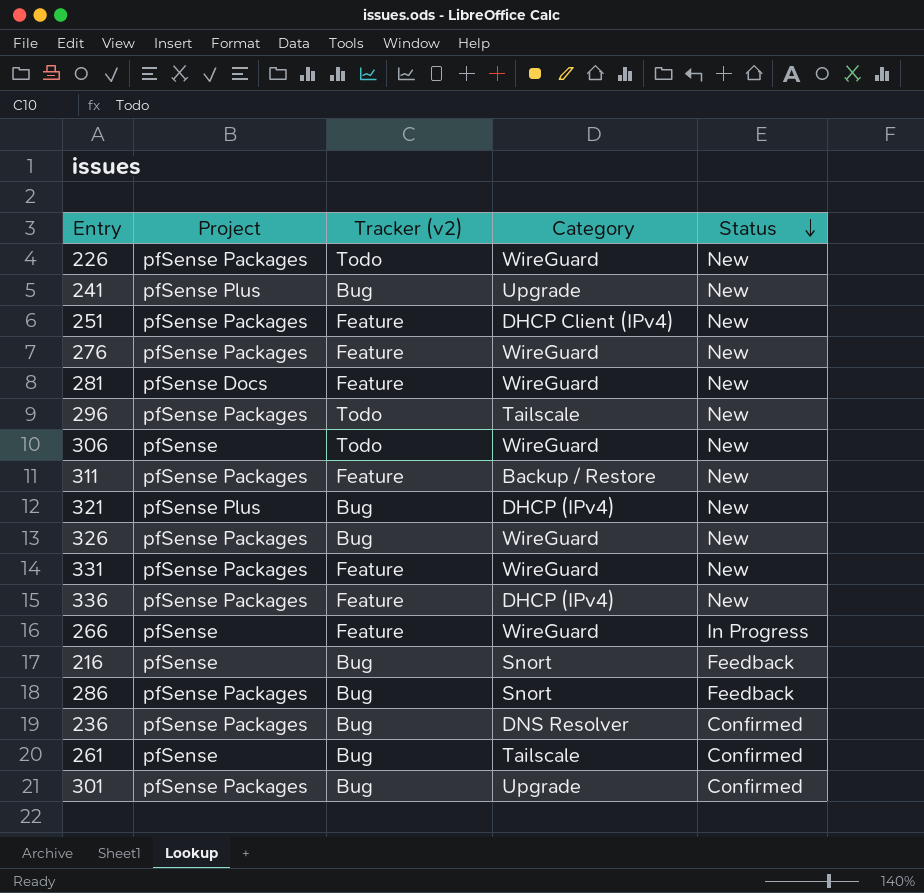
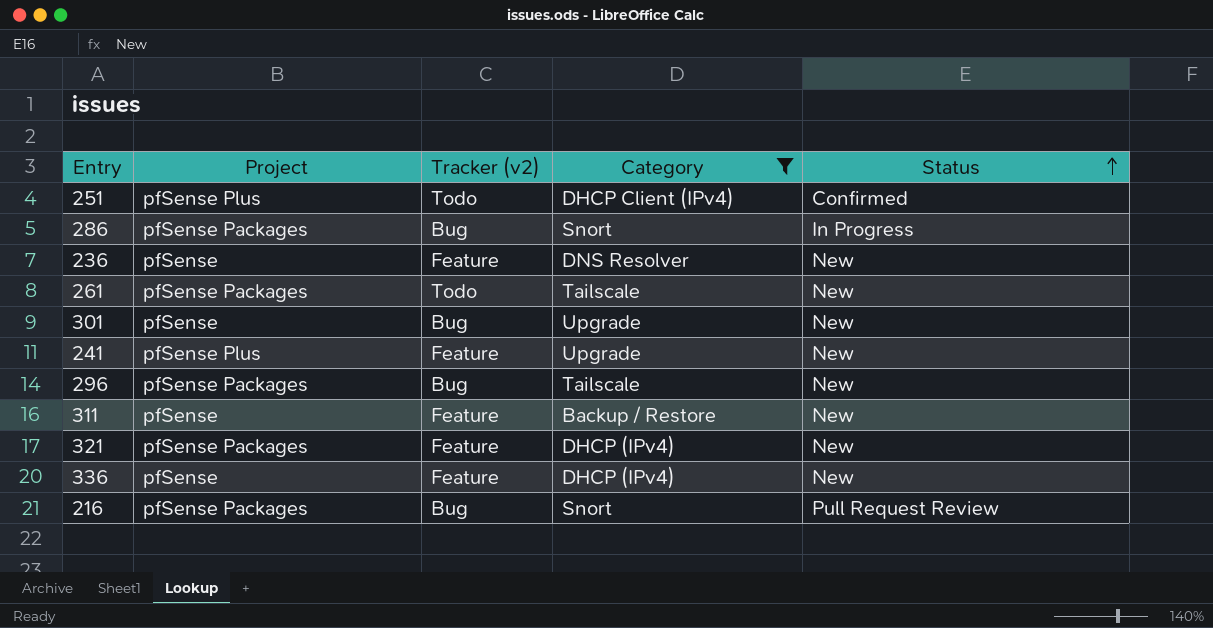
filter: none -> Category != WireGuard
row order: Status descending -> Status ascending
251 | Project: pfSense Packages -> pfSense Plus
251 | Tracker (v2): Feature -> Todo
251 | Status: New -> Confirmed
286 | Status: Feedback -> In Progress
236 | Project: pfSense Packages -> pfSense
236 | Tracker (v2): Bug -> Feature
236 | Status: Confirmed -> New
261 | Project: pfSense -> pfSense Packages
261 | Tracker (v2): Bug -> Todo
261 | Status: Confirmed -> New
301 | Project: pfSense Packages -> pfSense
301 | Status: Confirmed -> New
241 | Tracker (v2): Bug -> Feature
296 | Tracker (v2): Todo -> Bug
311 | Project: pfSense Packages -> pfSense
321 | Project: pfSense Plus -> pfSense Packages
321 | Tracker (v2): Bug -> Feature
336 | Project: pfSense Packages -> pfSense
216 | Project: pfSense -> pfSense Packages
216 | Status: Feedback -> Pull Request Review

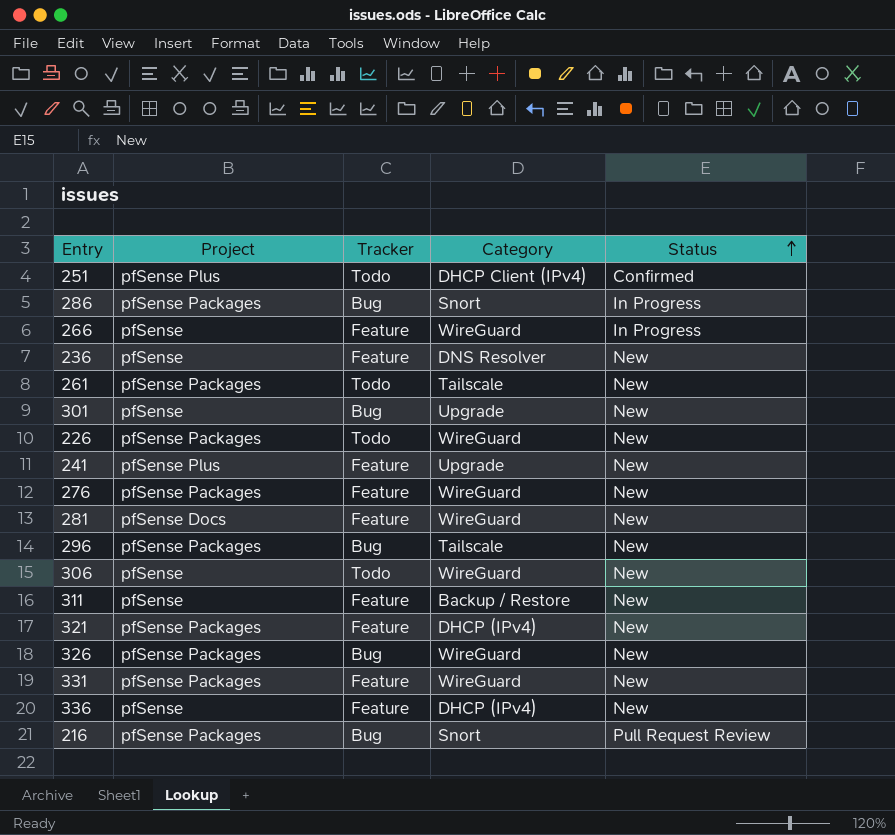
filter: Category != WireGuard -> none
column name: Tracker (v2) -> Tracker

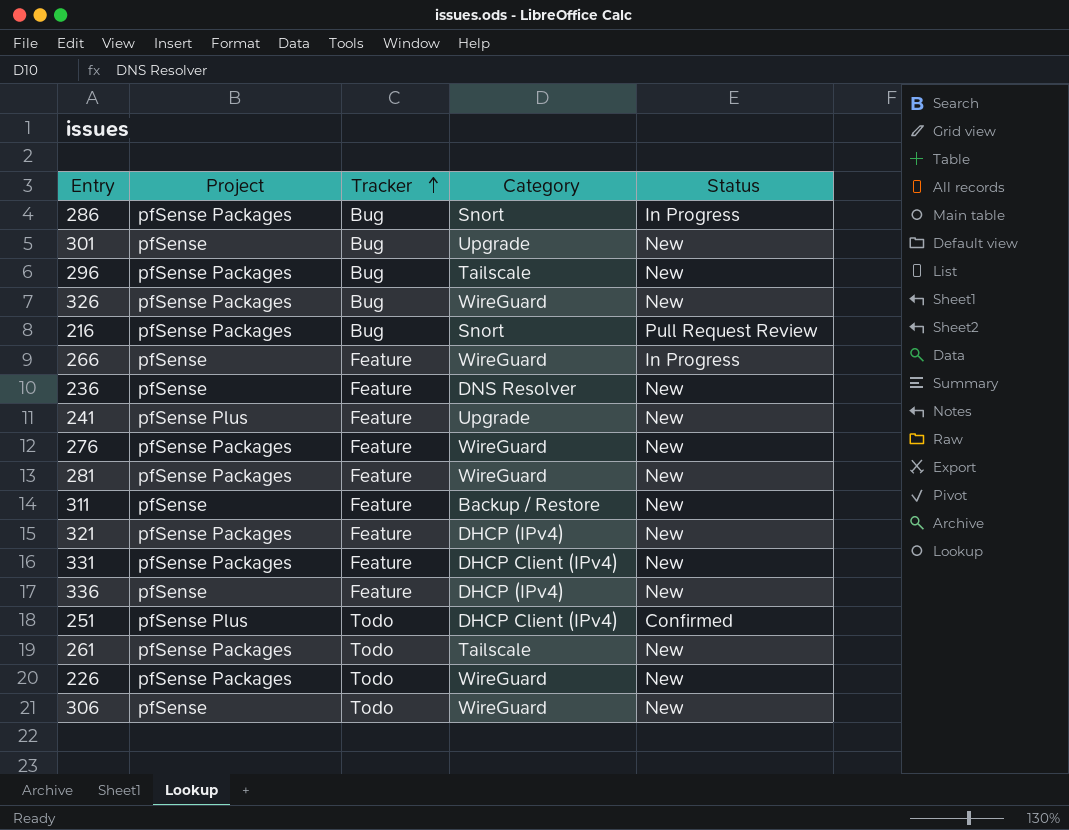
row order: Status ascending -> Tracker ascending
281 | Project: pfSense Docs -> pfSense Packages
331 | Category: WireGuard -> DHCP Client (IPv4)

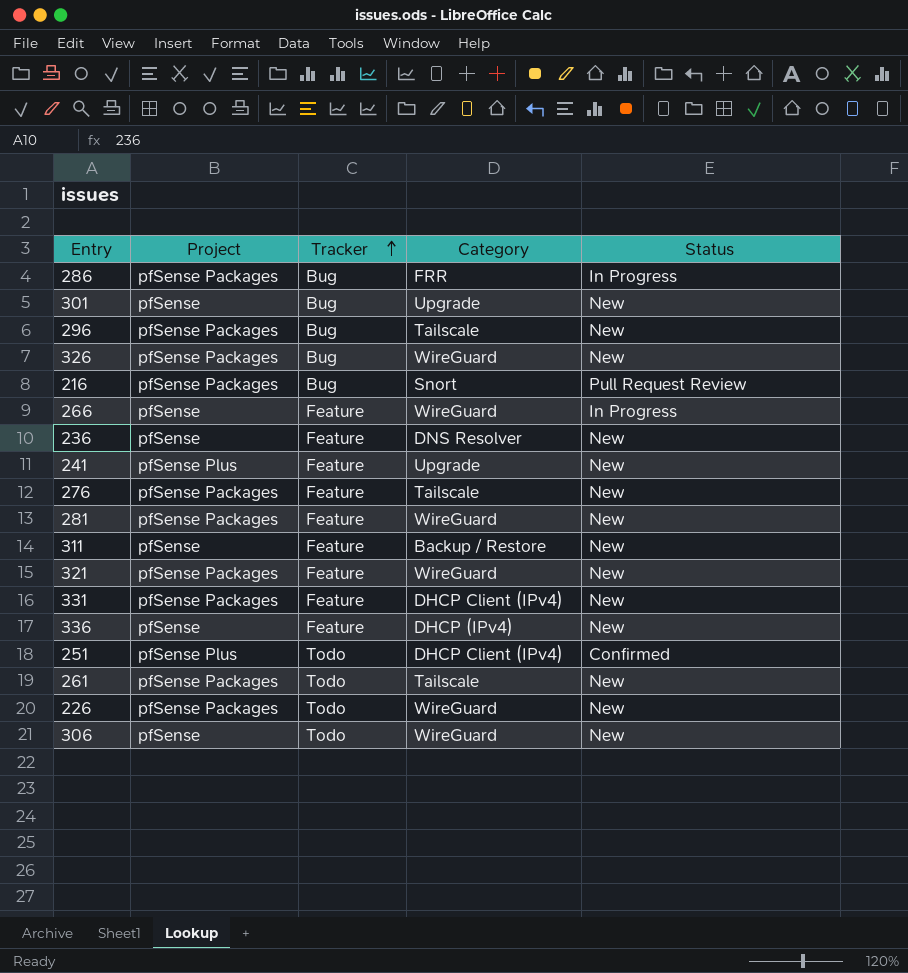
286 | Category: Snort -> FRR
276 | Category: WireGuard -> Tailscale
321 | Category: DHCP (IPv4) -> WireGuard

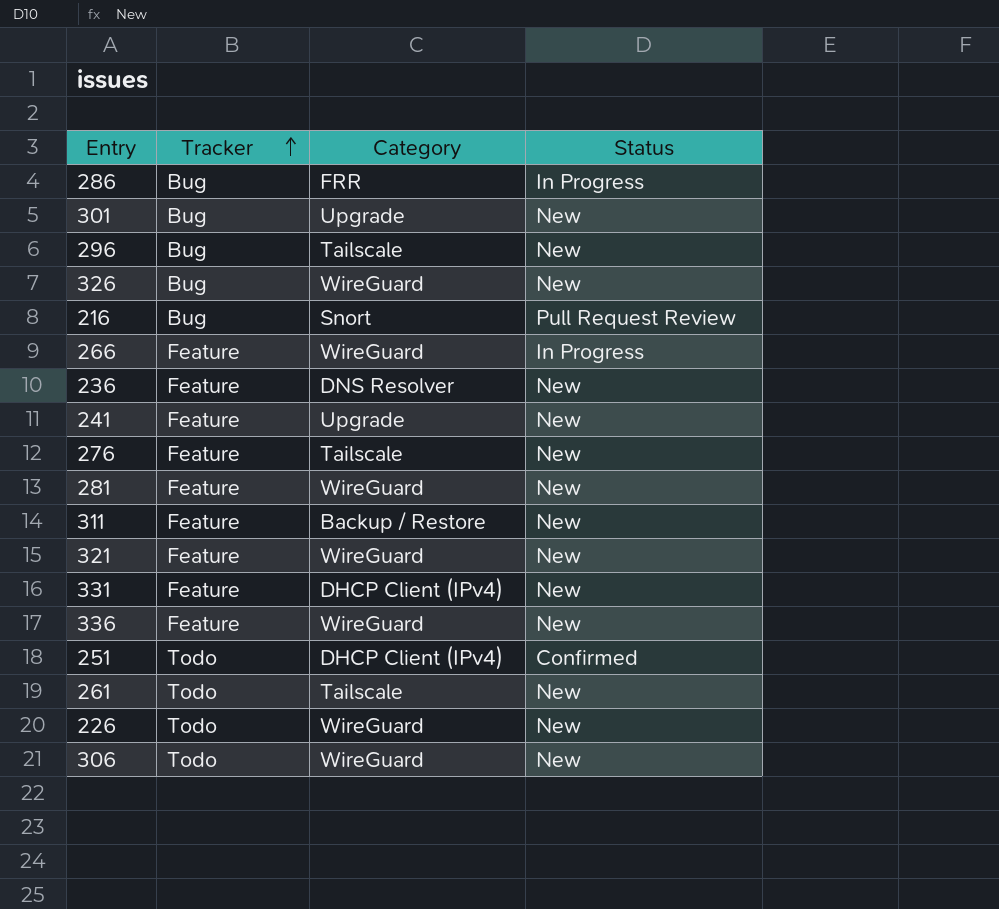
column Project | position: 2 -> none
336 | Category: DHCP (IPv4) -> WireGuard

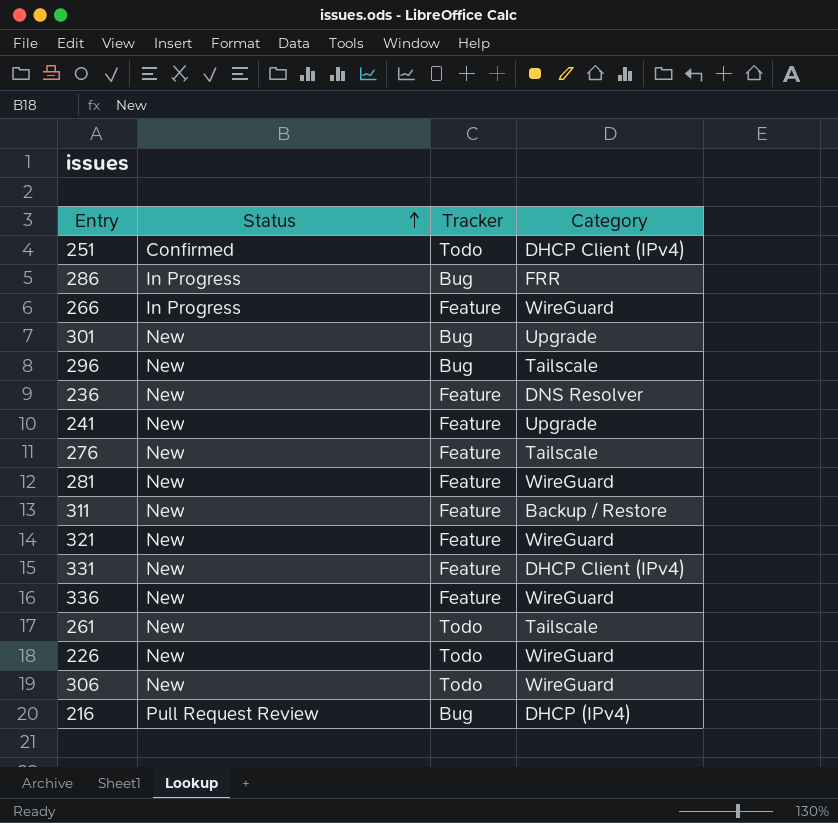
row order: Tracker ascending -> Status ascending
column Status | position: 4 -> 2
row 326: Bug | WireGuard | New -> none
216 | Category: Snort -> DHCP (IPv4)

